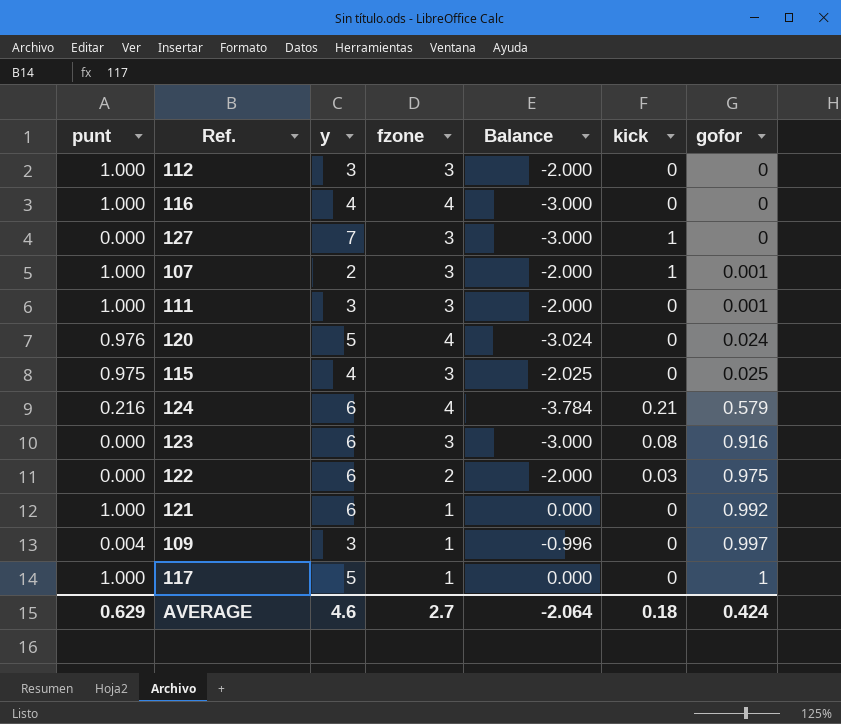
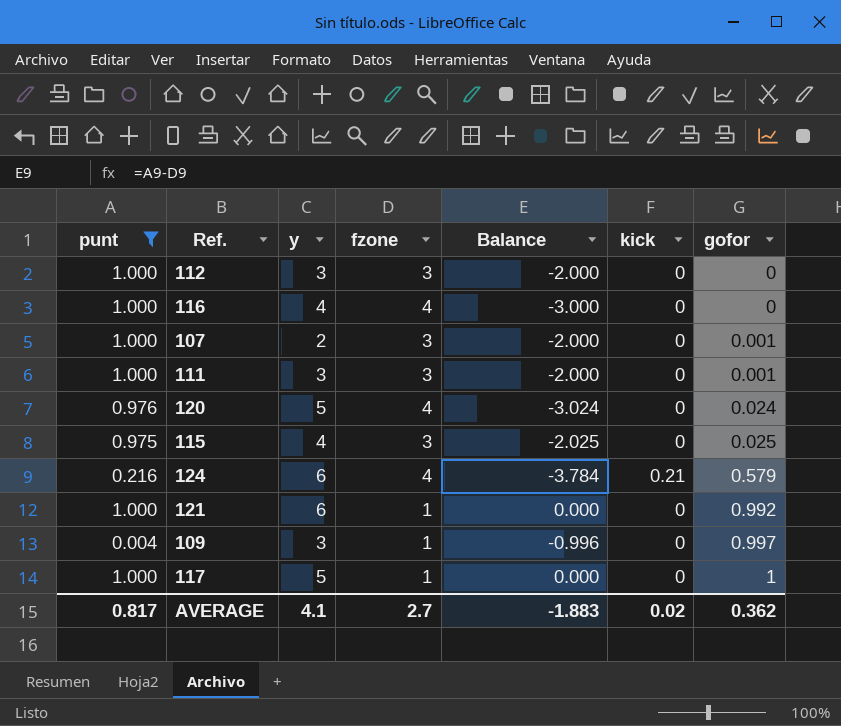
filter: none -> punt != 0.000
107 | kick: 1 -> 0
AVERAGE | punt: 0.629 -> 0.817
AVERAGE | y: 4.6 -> 4.1
AVERAGE | Balance: -2.064 -> -1.883
AVERAGE | kick: 0.18 -> 0.02
AVERAGE | gofor: 0.424 -> 0.362

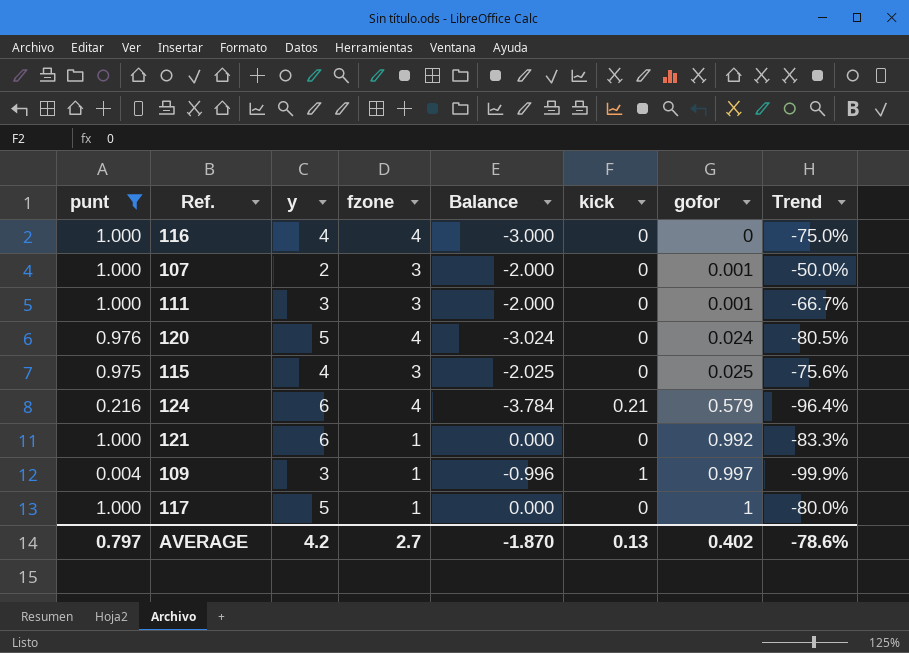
column Trend | formula: none -> ([punt] - [y]) / [y]
row 112: 1.000 | 3 | 3 | -2.000 | 0 | 0 -> none
109 | kick: 0 -> 1
AVERAGE | punt: 0.817 -> 0.797
AVERAGE | y: 4.1 -> 4.2
AVERAGE | Balance: -1.883 -> -1.870
AVERAGE | kick: 0.02 -> 0.13
AVERAGE | gofor: 0.362 -> 0.402

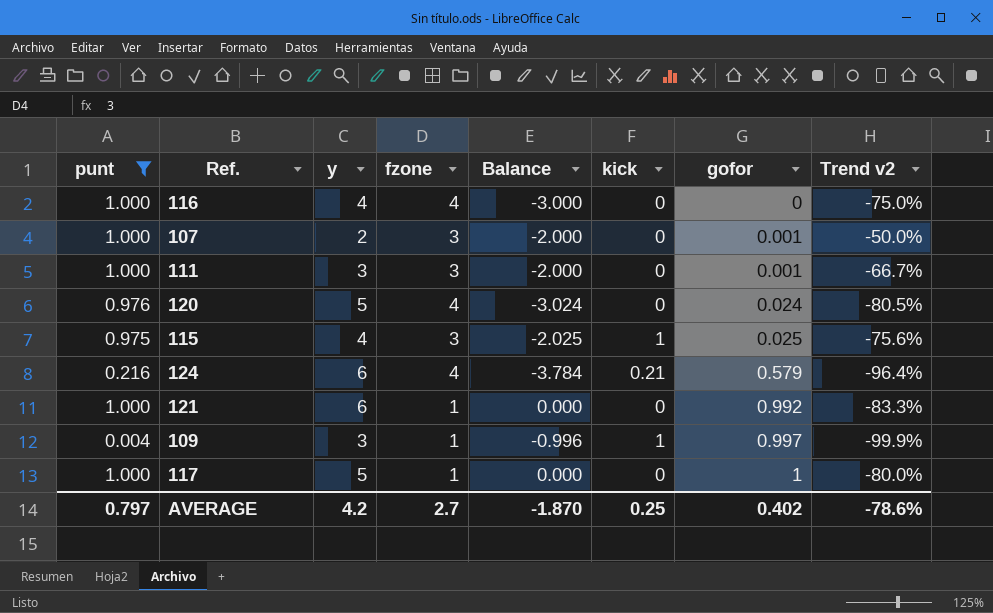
column name: Trend -> Trend v2
115 | kick: 0 -> 1
AVERAGE | kick: 0.13 -> 0.25

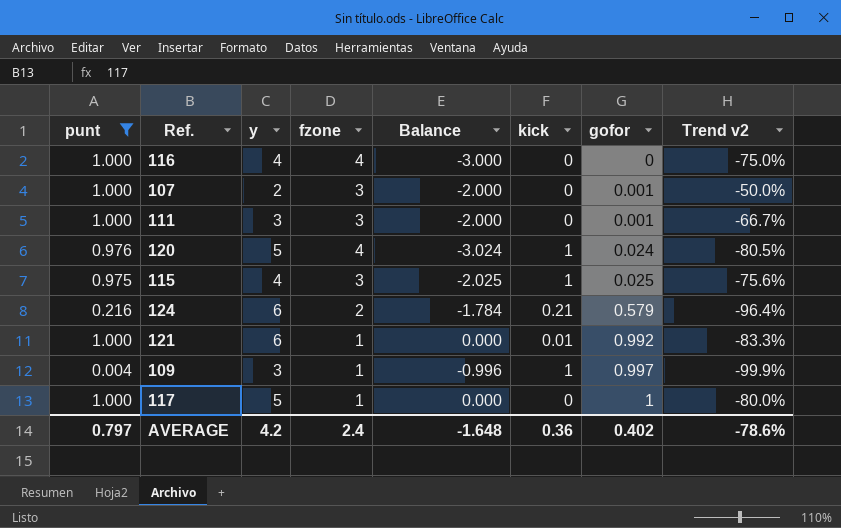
120 | kick: 0 -> 1
124 | fzone: 4 -> 2
124 | Balance: -3.784 -> -1.784
121 | kick: 0 -> 0.01
AVERAGE | fzone: 2.7 -> 2.4
AVERAGE | Balance: -1.870 -> -1.648
AVERAGE | kick: 0.25 -> 0.36

